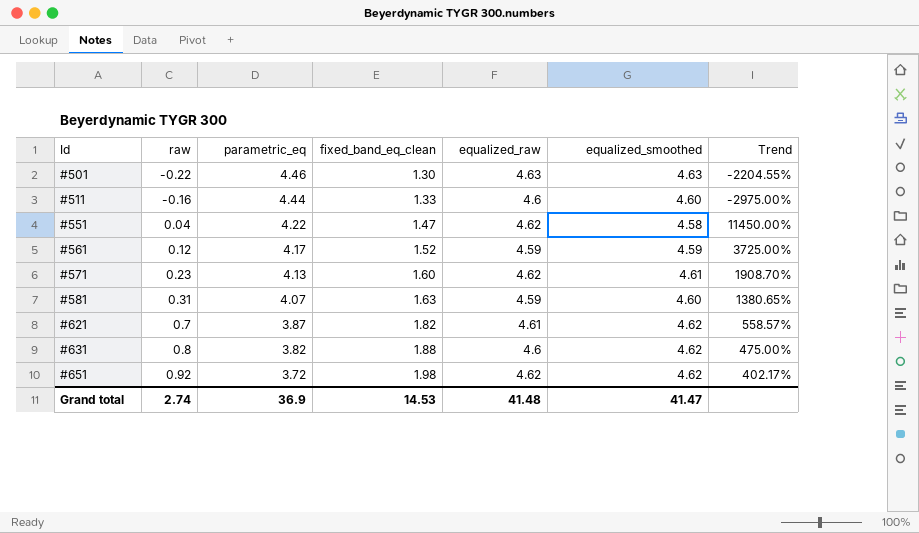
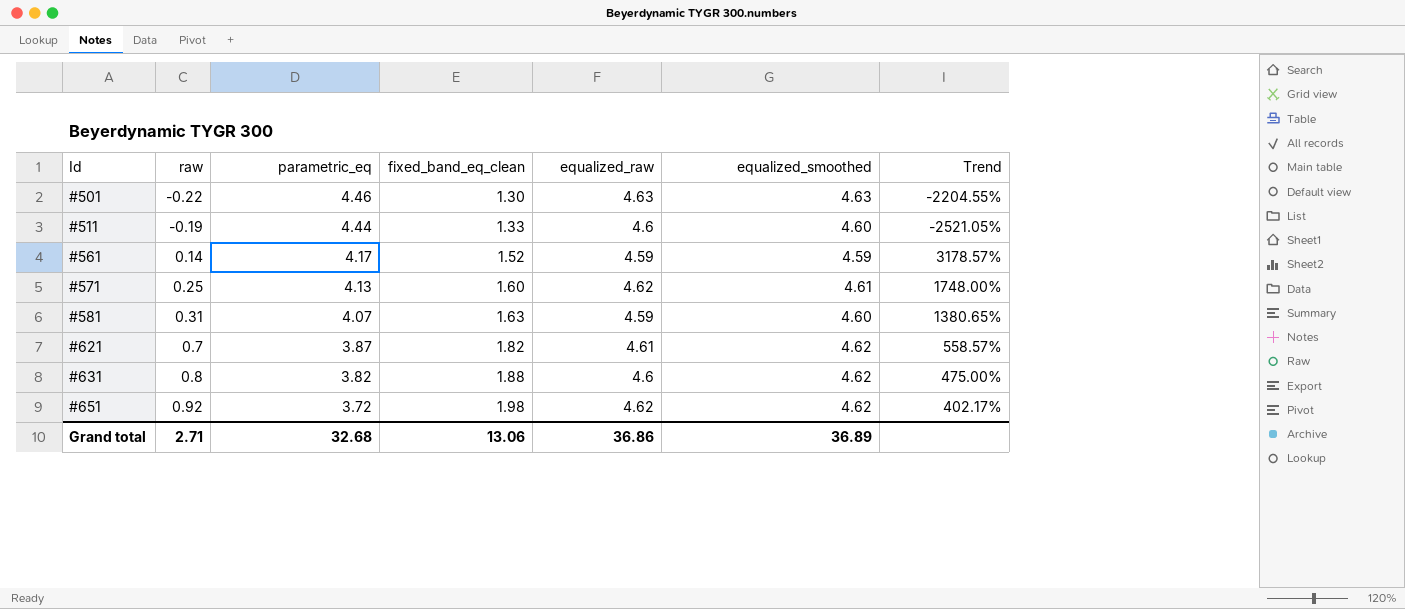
row #551: 0.04 | 4.22 | 1.47 | 4.62 | 4.58 | 11450.00% -> none
#511 | raw: -0.16 -> -0.19
#511 | Trend: -2975.00% -> -2521.05%
#561 | raw: 0.12 -> 0.14
#561 | Trend: 3725.00% -> 3178.57%
#571 | raw: 0.23 -> 0.25
#571 | Trend: 1908.70% -> 1748.00%
Grand total | raw: 2.74 -> 2.71
Grand total | parametric_eq: 36.9 -> 32.68
Grand total | fixed_band_eq_clean: 14.53 -> 13.06
Grand total | equalized_raw: 41.48 -> 36.86
Grand total | equalized_smoothed: 41.47 -> 36.89

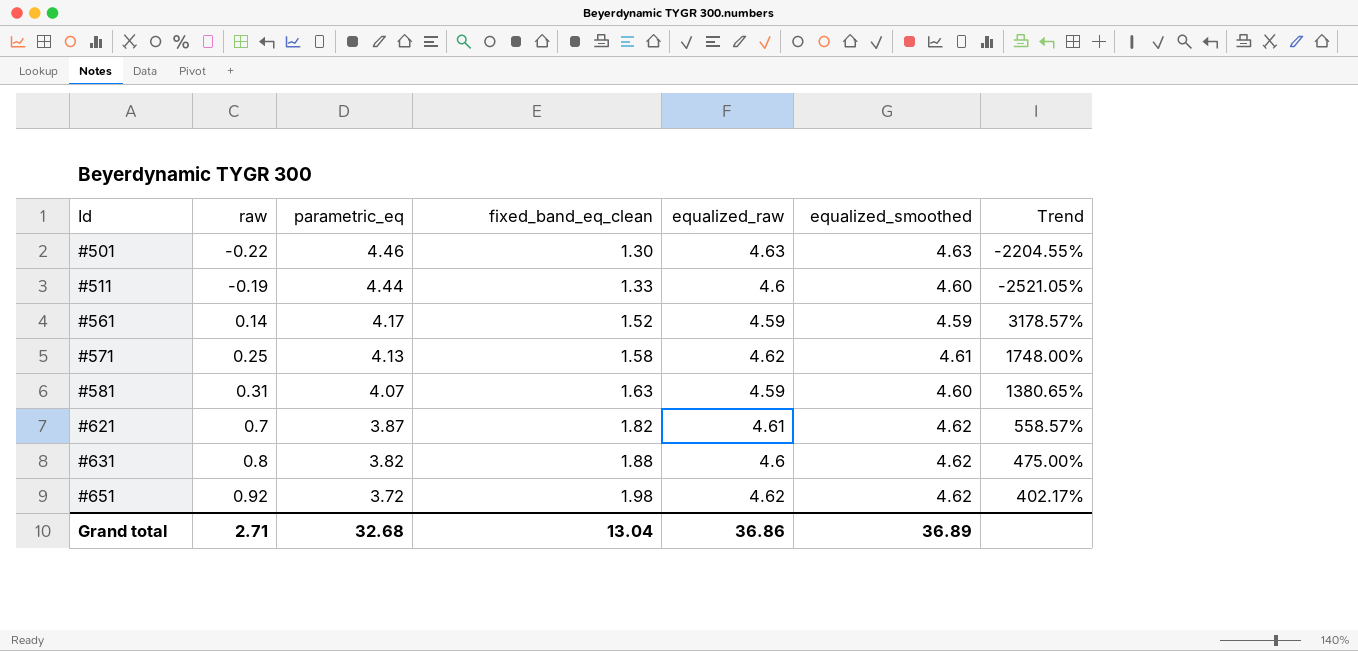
#571 | fixed_band_eq_clean: 1.60 -> 1.58
Grand total | fixed_band_eq_clean: 13.06 -> 13.04

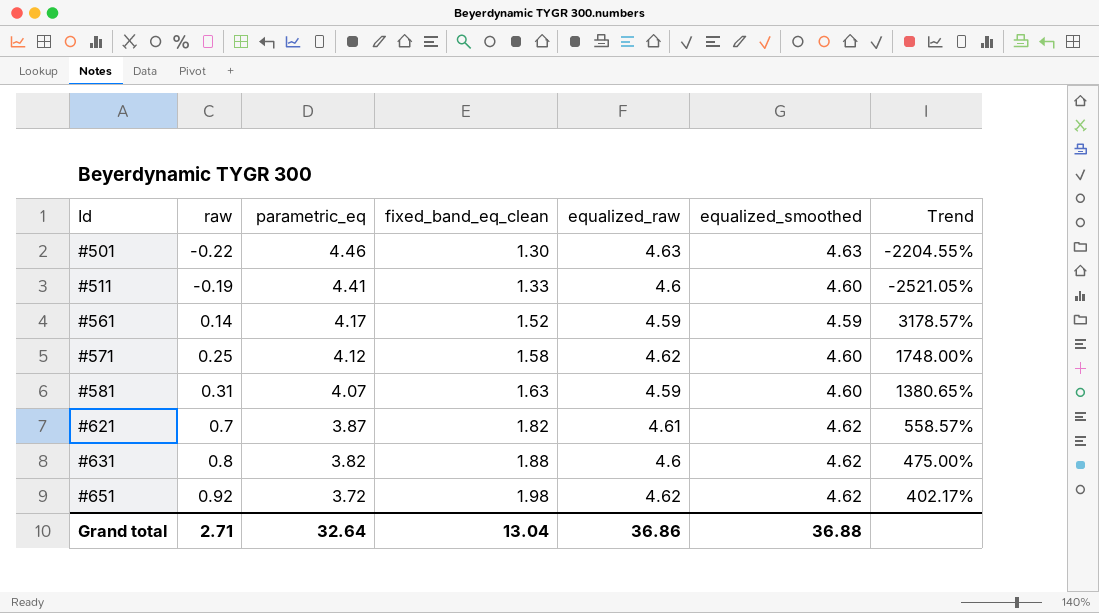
#511 | parametric_eq: 4.44 -> 4.41
#571 | parametric_eq: 4.13 -> 4.12
#571 | equalized_smoothed: 4.61 -> 4.60
Grand total | parametric_eq: 32.68 -> 32.64
Grand total | equalized_smoothed: 36.89 -> 36.88

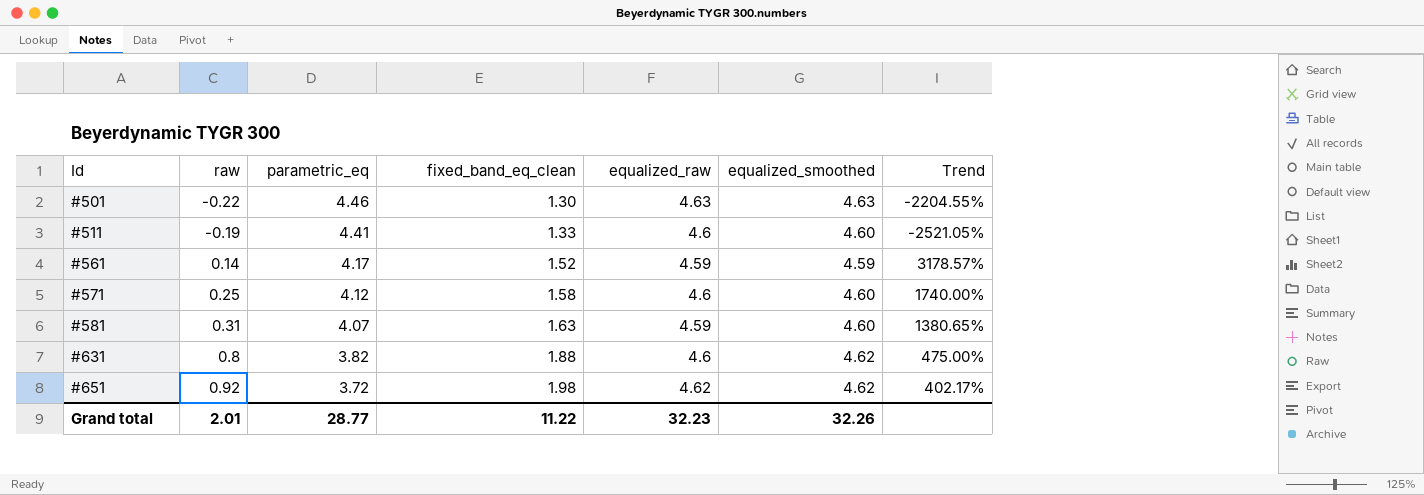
row #621: 0.7 | 3.87 | 1.82 | 4.61 | 4.62 | 558.57% -> none
#571 | equalized_raw: 4.62 -> 4.6
#571 | Trend: 1748.00% -> 1740.00%
Grand total | raw: 2.71 -> 2.01
Grand total | parametric_eq: 32.64 -> 28.77
Grand total | fixed_band_eq_clean: 13.04 -> 11.22
Grand total | equalized_raw: 36.86 -> 32.23
Grand total | equalized_smoothed: 36.88 -> 32.26

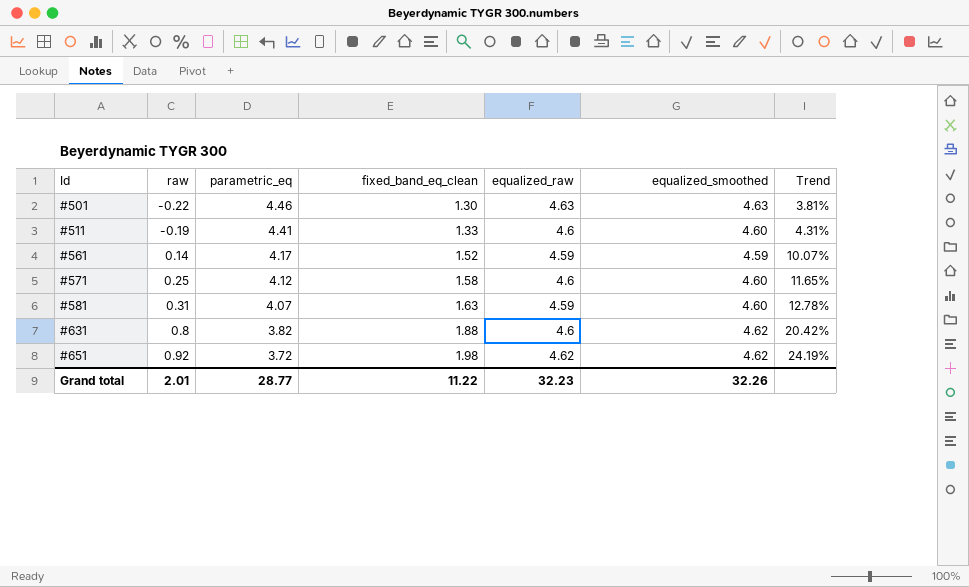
column Trend | formula: ([equalized_raw] - [raw]) / [raw] -> ([equalized_raw] - [parametric_eq]) / [parametric_eq]

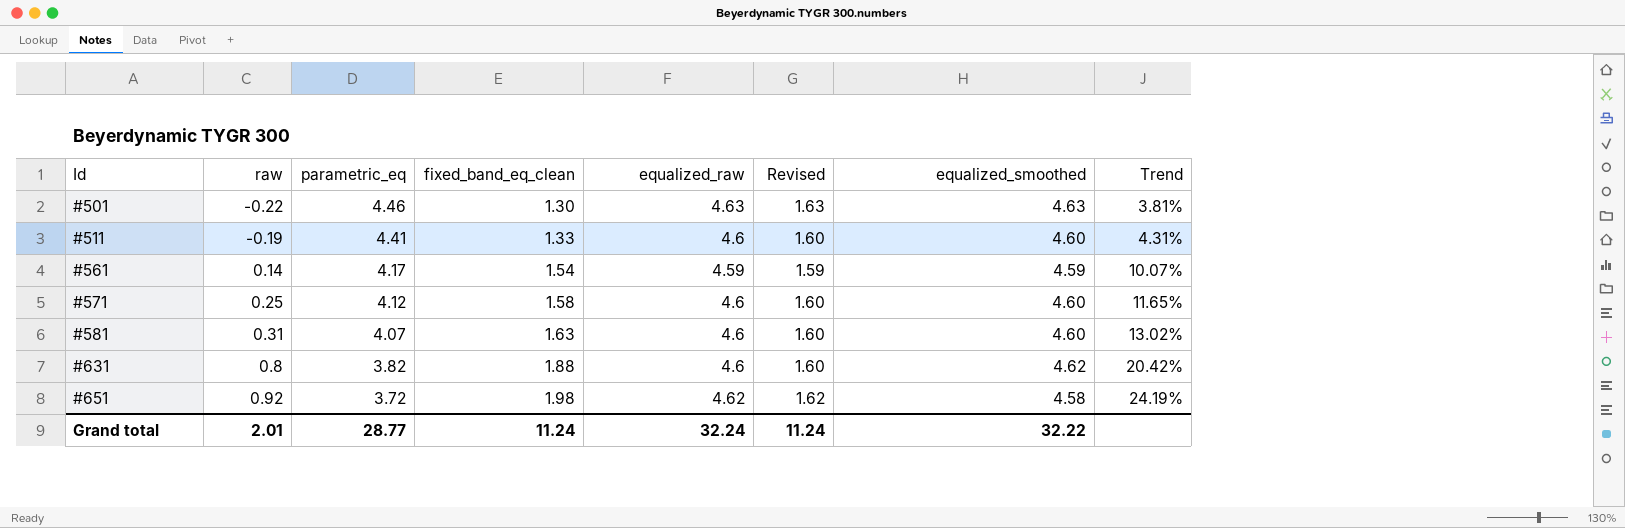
column Revised | formula: none -> [equalized_raw] - 3
#561 | fixed_band_eq_clean: 1.52 -> 1.54
#581 | equalized_raw: 4.59 -> 4.6
#581 | Trend: 12.78% -> 13.02%
#651 | equalized_smoothed: 4.62 -> 4.58
Grand total | fixed_band_eq_clean: 11.22 -> 11.24
Grand total | equalized_raw: 32.23 -> 32.24
Grand total | equalized_smoothed: 32.26 -> 32.22

